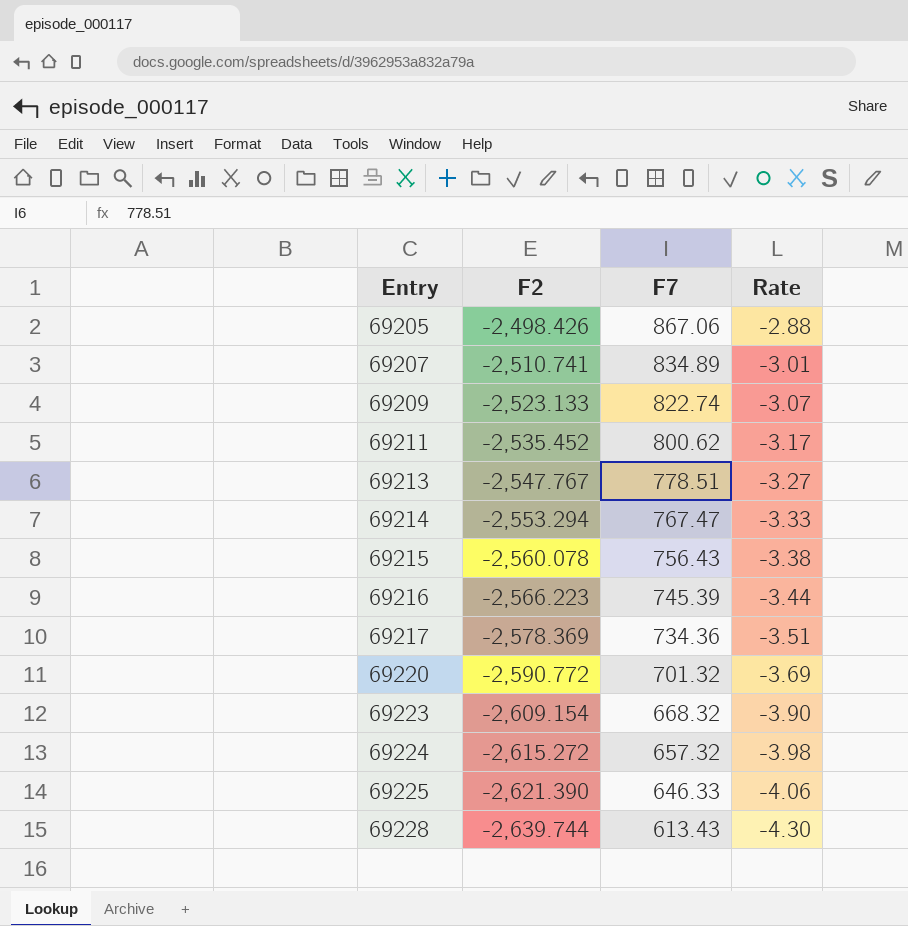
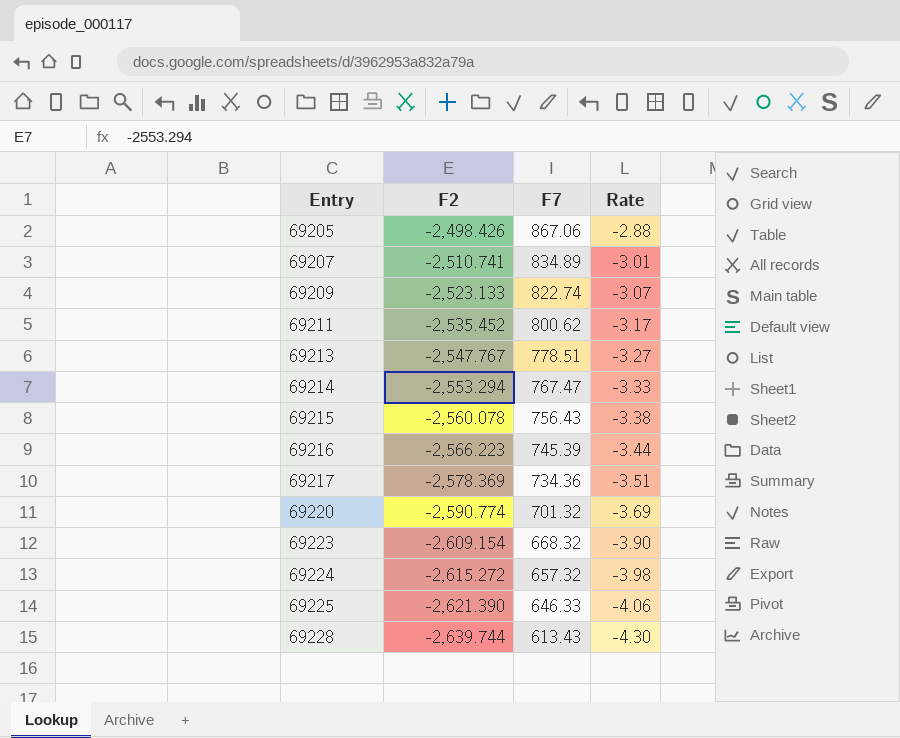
69220 | F2: -2,590.772 -> -2,590.774

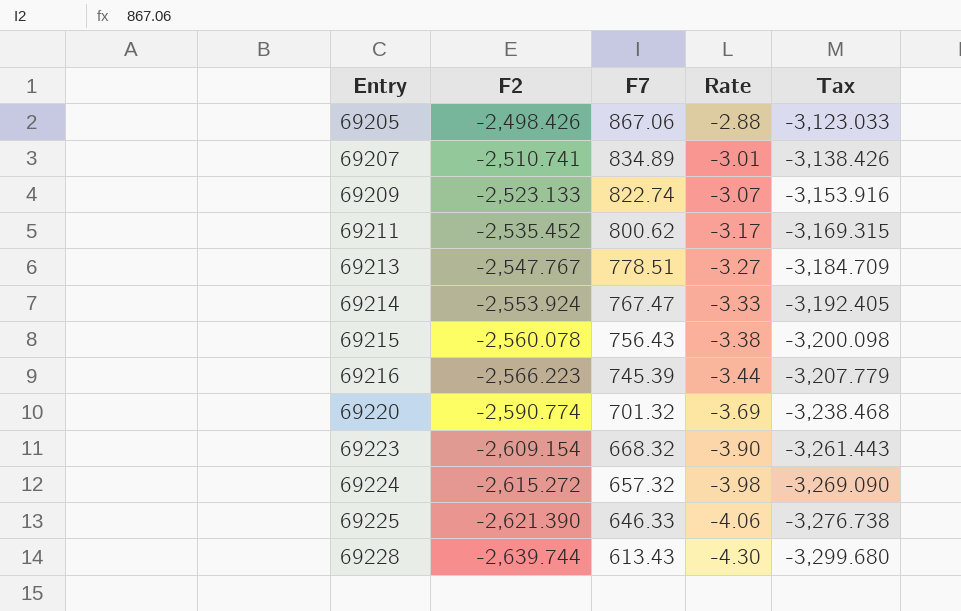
column Tax | formula: none -> [F2] * 1.25
row 69217: -2,578.369 | 734.36 | -3.51 -> none
69214 | F2: -2,553.294 -> -2,553.924

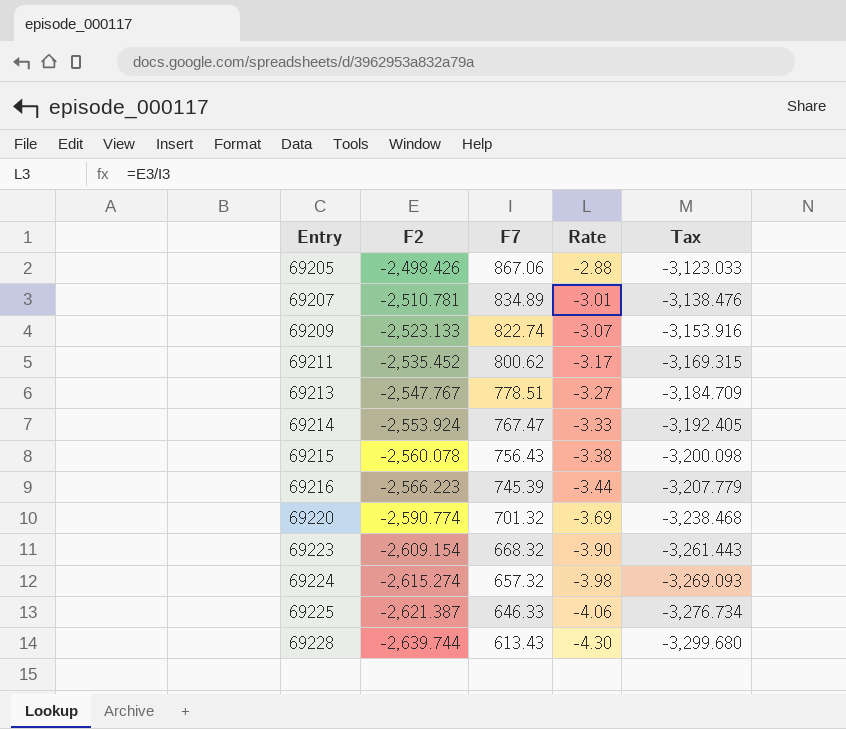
69207 | F2: -2,510.741 -> -2,510.781
69207 | Tax: -3,138.426 -> -3,138.476
69224 | F2: -2,615.272 -> -2,615.274
69224 | Tax: -3,269.090 -> -3,269.093
69225 | F2: -2,621.390 -> -2,621.387
69225 | Tax: -3,276.738 -> -3,276.734

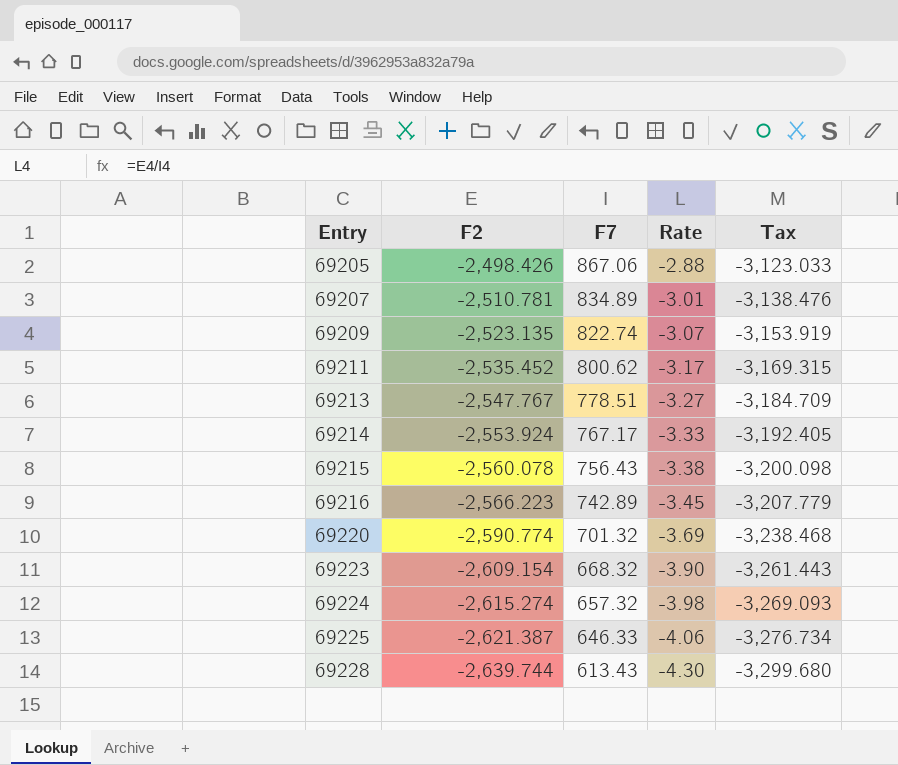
69209 | F2: -2,523.133 -> -2,523.135
69209 | Tax: -3,153.916 -> -3,153.919
69214 | F7: 767.47 -> 767.17
69216 | F7: 745.39 -> 742.89
69216 | Rate: -3.44 -> -3.45

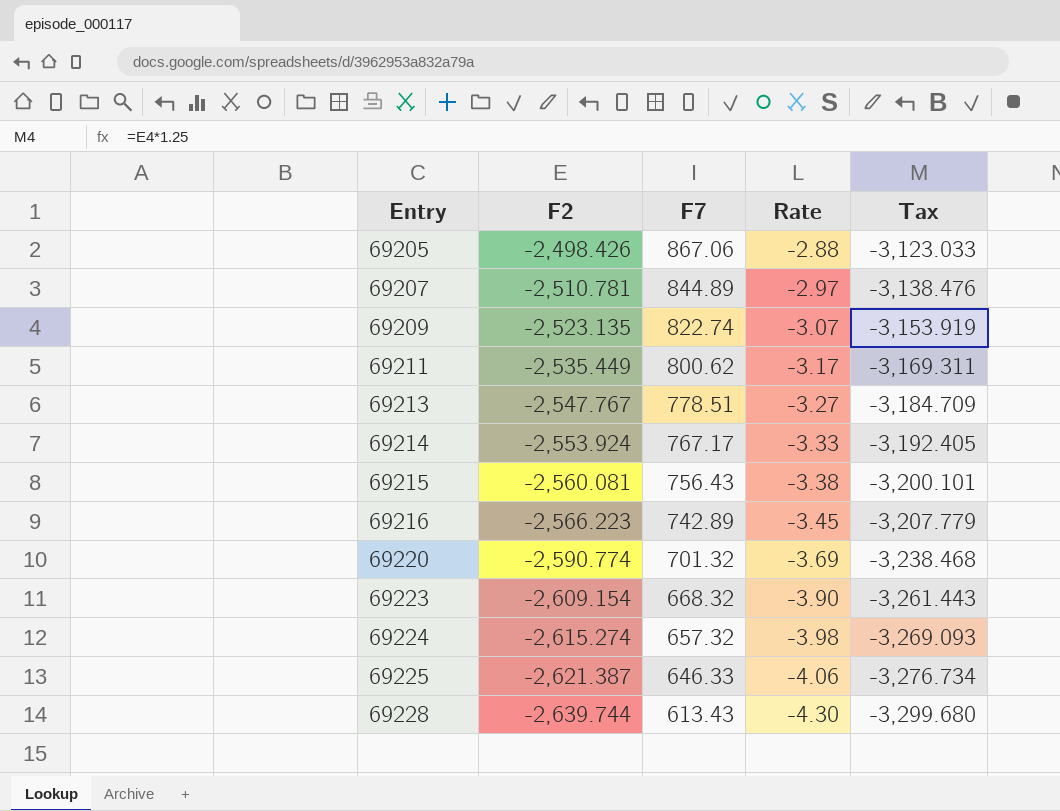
69207 | F7: 834.89 -> 844.89
69207 | Rate: -3.01 -> -2.97
69211 | F2: -2,535.452 -> -2,535.449
69211 | Tax: -3,169.315 -> -3,169.311
69215 | F2: -2,560.078 -> -2,560.081
69215 | Tax: -3,200.098 -> -3,200.101

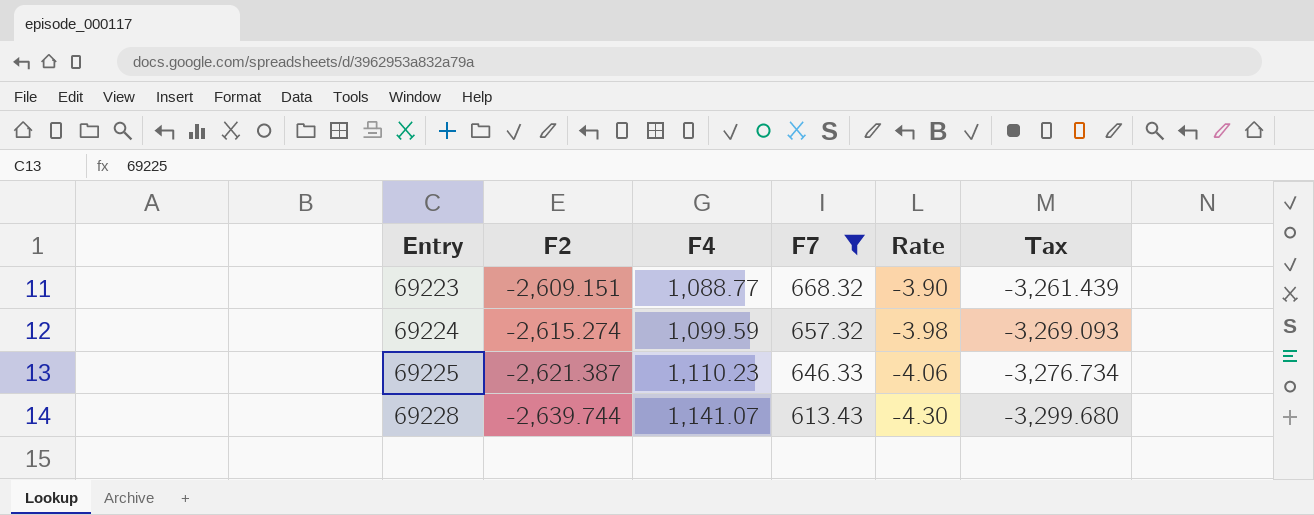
filter: none -> F7 <= 668.32
column F4 | position: none -> 3
69223 | F2: -2,609.154 -> -2,609.151
69223 | Tax: -3,261.443 -> -3,261.439

